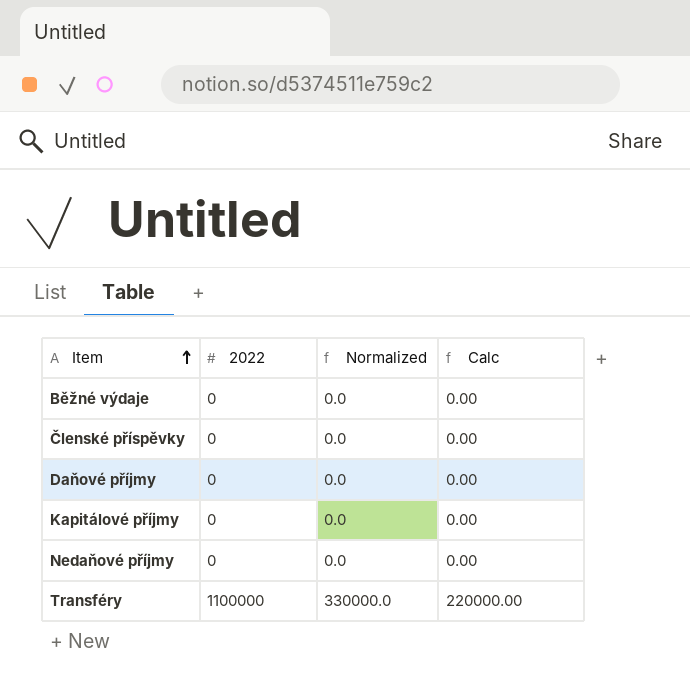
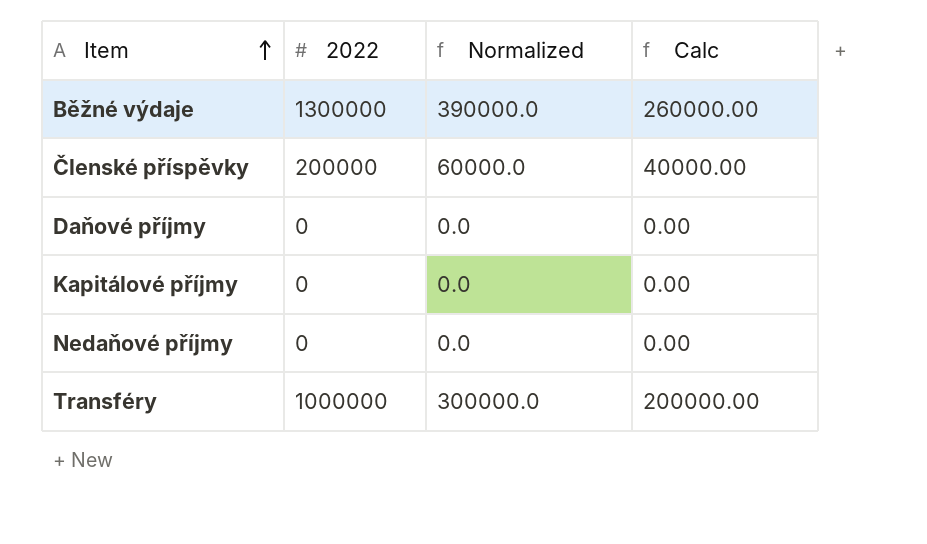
Běžné výdaje | 2022: 0 -> 1300000
Běžné výdaje | Normalized: 0.0 -> 390000.0
Běžné výdaje | Calc: 0.00 -> 260000.00
Členské příspěvky | 2022: 0 -> 200000
Členské příspěvky | Normalized: 0.0 -> 60000.0
Členské příspěvky | Calc: 0.00 -> 40000.00
Transféry | 2022: 1100000 -> 1000000
Transféry | Normalized: 330000.0 -> 300000.0
Transféry | Calc: 220000.00 -> 200000.00

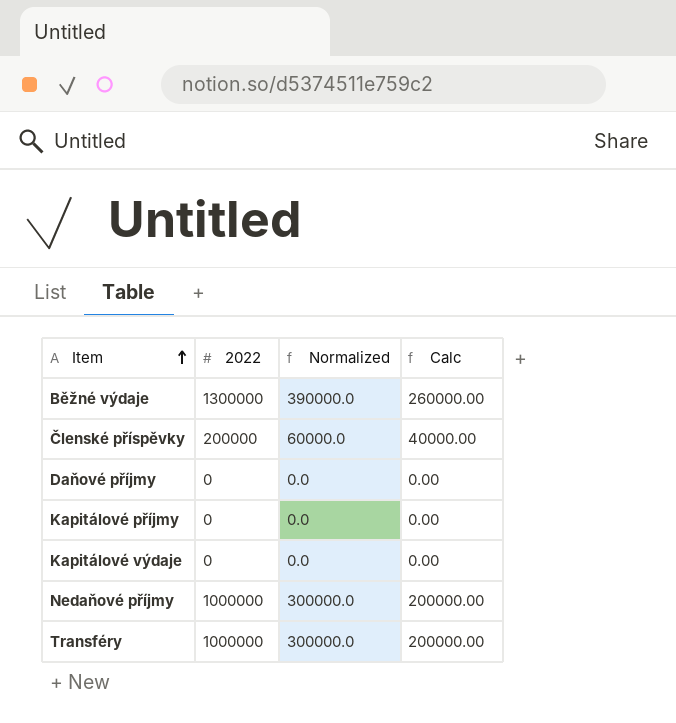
row Kapitálové výdaje: none -> 0 | 0.0 | 0.00
Nedaňové příjmy | 2022: 0 -> 1000000
Nedaňové příjmy | Normalized: 0.0 -> 300000.0
Nedaňové příjmy | Calc: 0.00 -> 200000.00

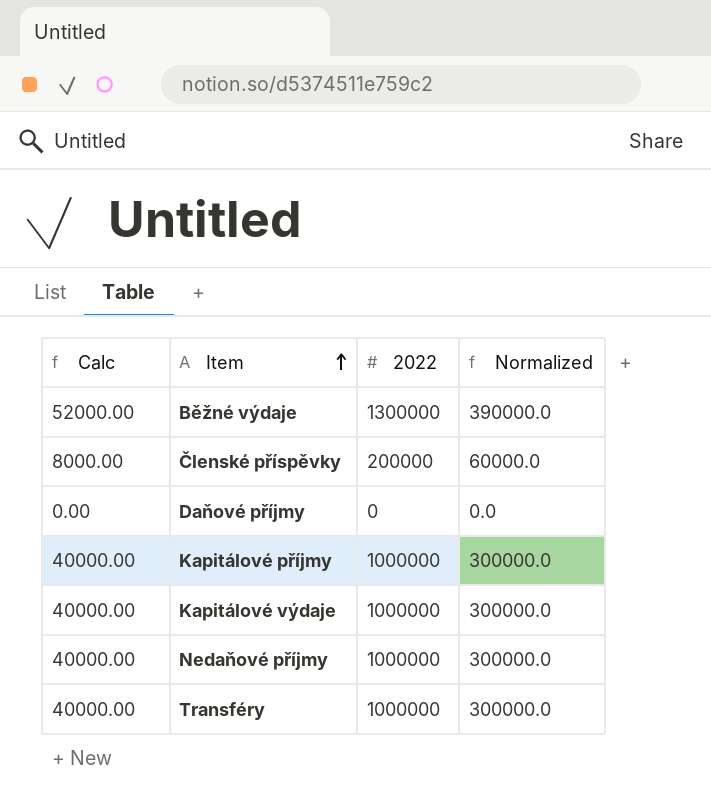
column Calc | formula: [2022] * 0.2 -> [2022] * 0.04
column Calc | position: 4 -> 1
Kapitálové příjmy | 2022: 0 -> 1000000
Kapitálové příjmy | Normalized: 0.0 -> 300000.0
Kapitálové výdaje | 2022: 0 -> 1000000
Kapitálové výdaje | Normalized: 0.0 -> 300000.0

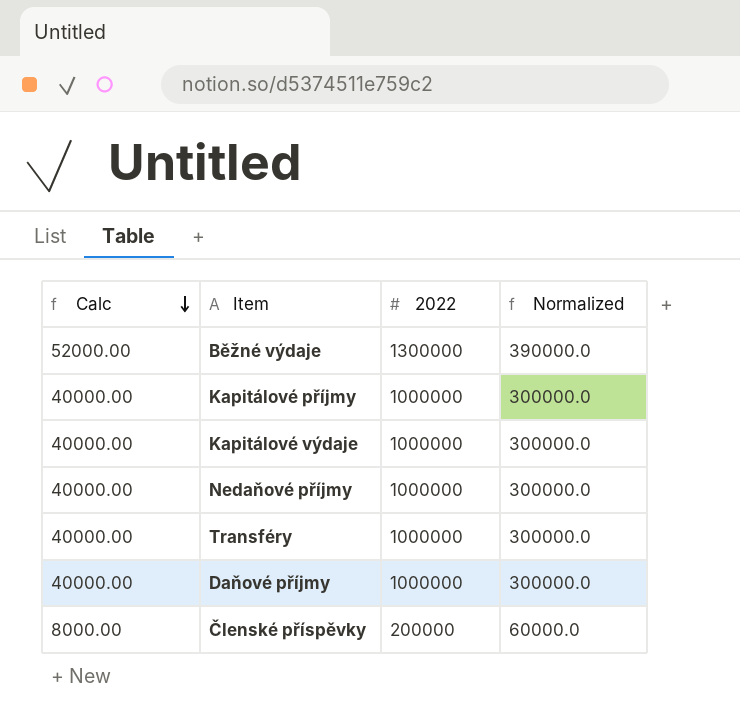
row order: Item ascending -> Calc descending
Daňové příjmy | Calc: 0.00 -> 40000.00
Daňové příjmy | 2022: 0 -> 1000000
Daňové příjmy | Normalized: 0.0 -> 300000.0

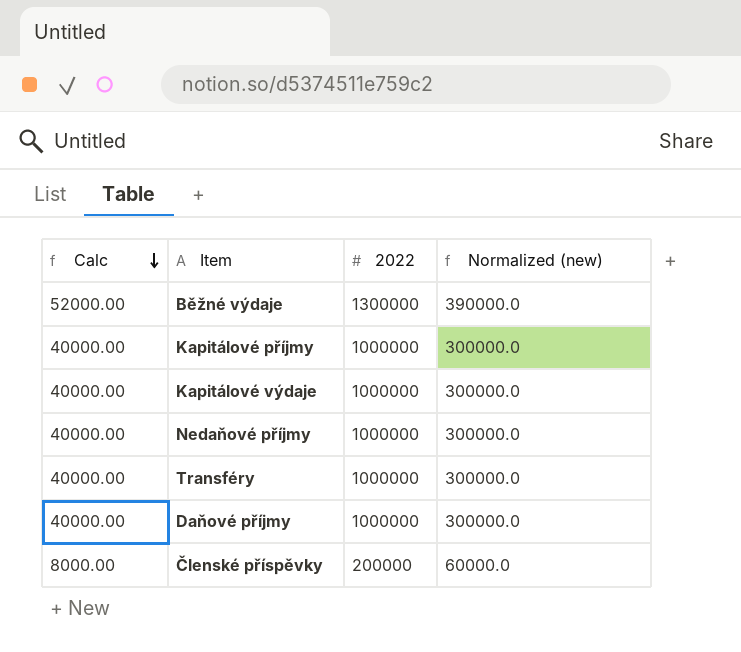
column name: Normalized -> Normalized (new)

